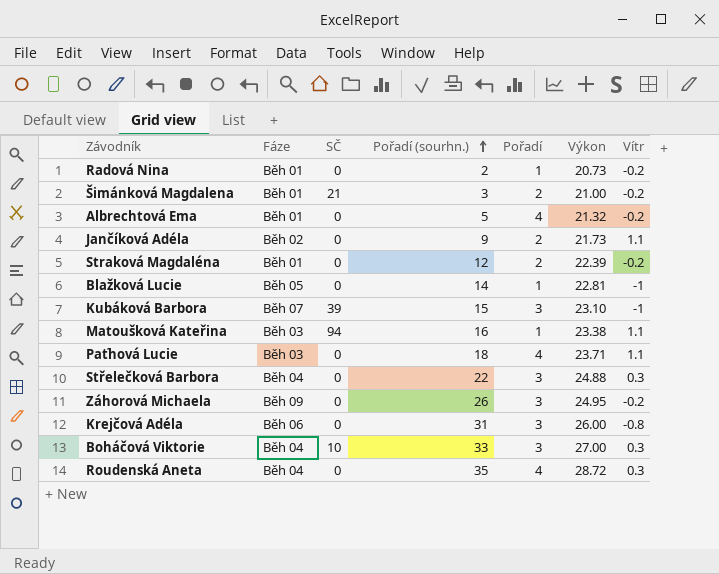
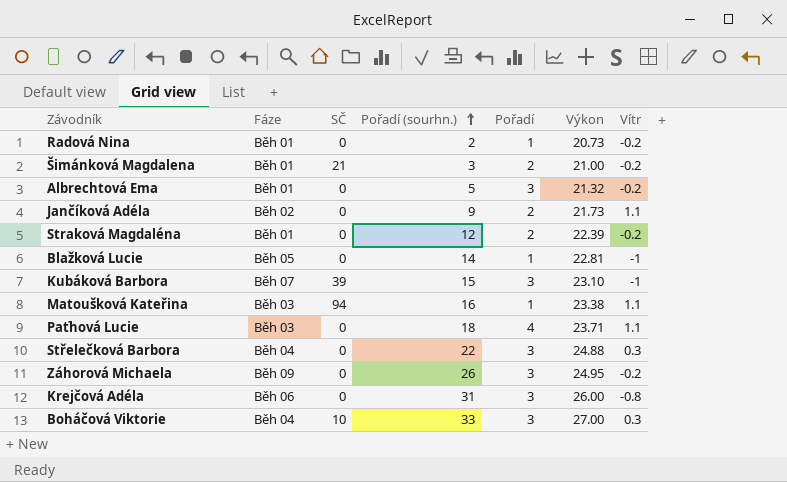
row Roudenská Aneta: Běh 04 | 0 | 35 | 4 | 28.72 | 0.3 -> none
Albrechtová Ema | Pořadí: 4 -> 3

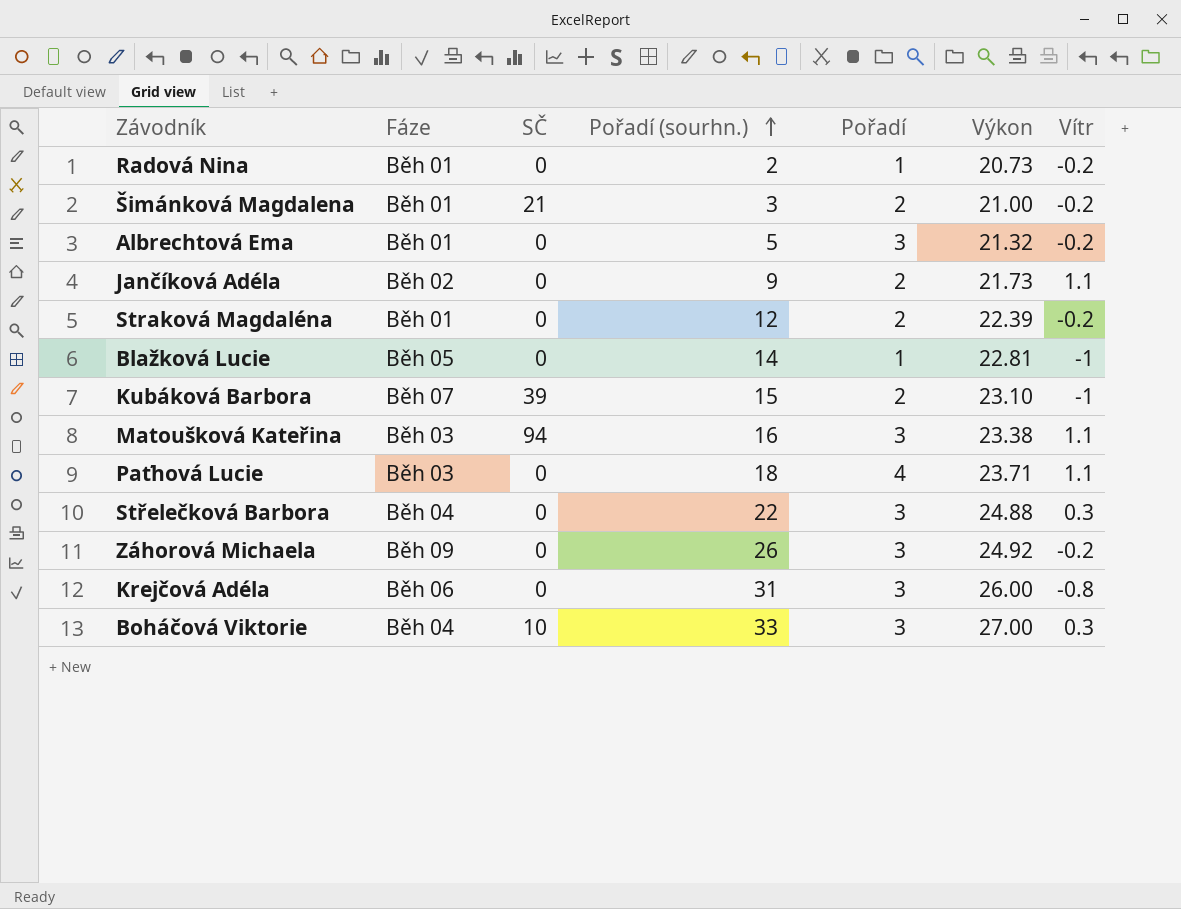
Kubáková Barbora | Pořadí: 3 -> 2
Matoušková Kateřina | Pořadí: 1 -> 3
Záhorová Michaela | Výkon: 24.95 -> 24.92

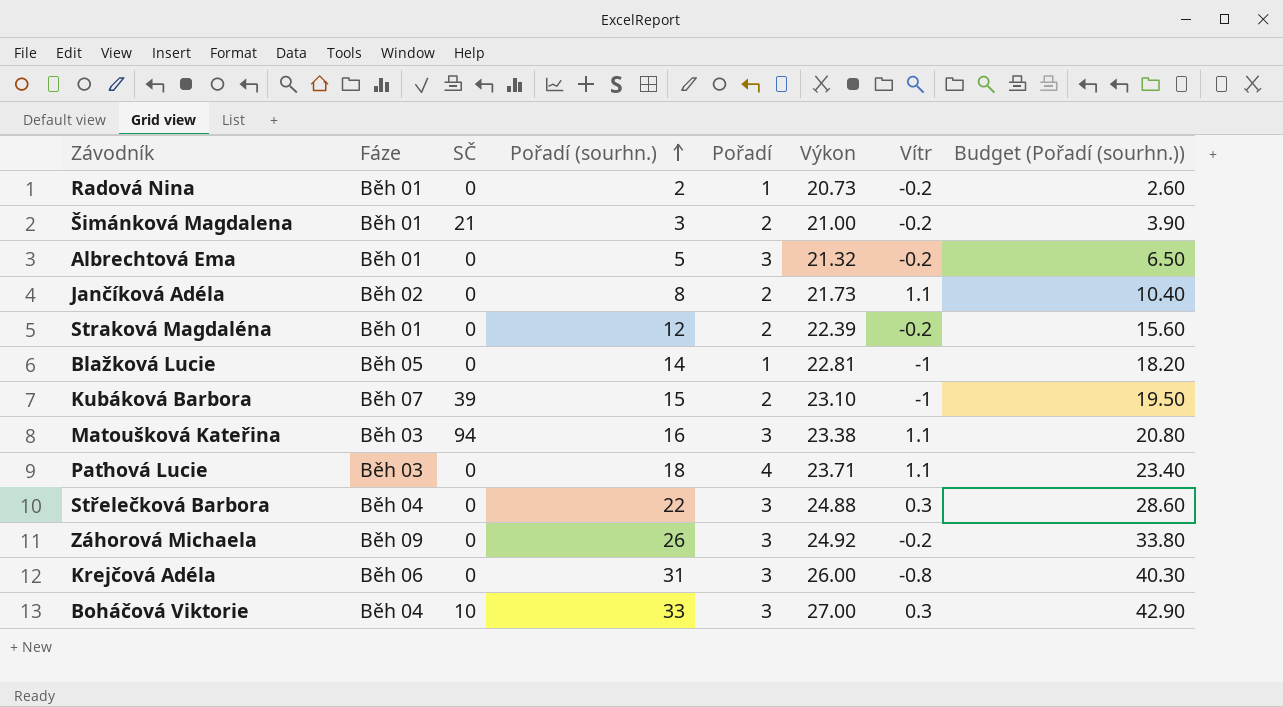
column Budget (Pořadí (sourhn.)) | formula: none -> [Pořadí (sourhn.)] * 1.3
Jančíková Adéla | Pořadí (sourhn.): 9 -> 8

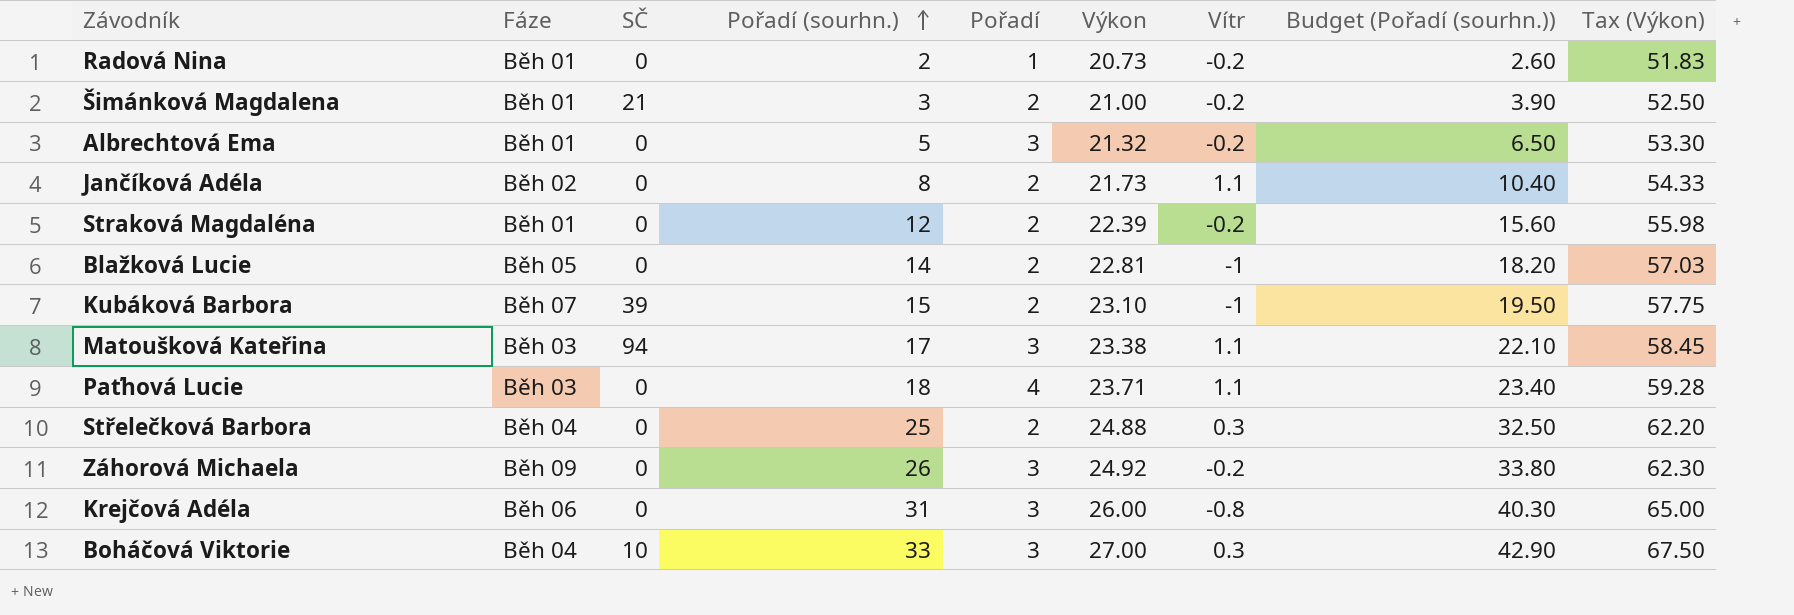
column Tax (Výkon) | formula: none -> [Výkon] * 2.5
Blažková Lucie | Pořadí: 1 -> 2
Matoušková Kateřina | Pořadí (sourhn.): 16 -> 17
Matoušková Kateřina | Budget (Pořadí (sourhn.)): 20.80 -> 22.10
Střelečková Barbora | Pořadí (sourhn.): 22 -> 25
Střelečková Barbora | Pořadí: 3 -> 2
Střelečková Barbora | Budget (Pořadí (sourhn.)): 28.60 -> 32.50

